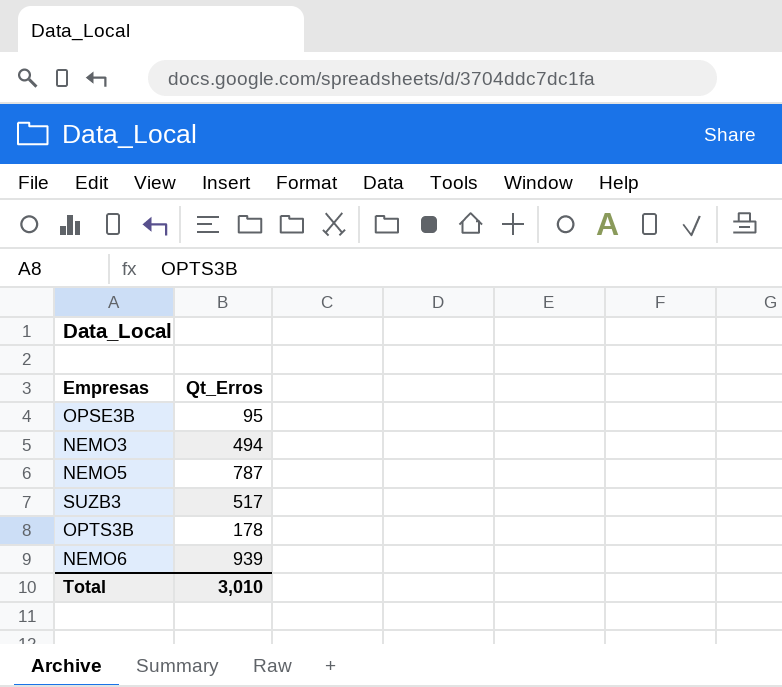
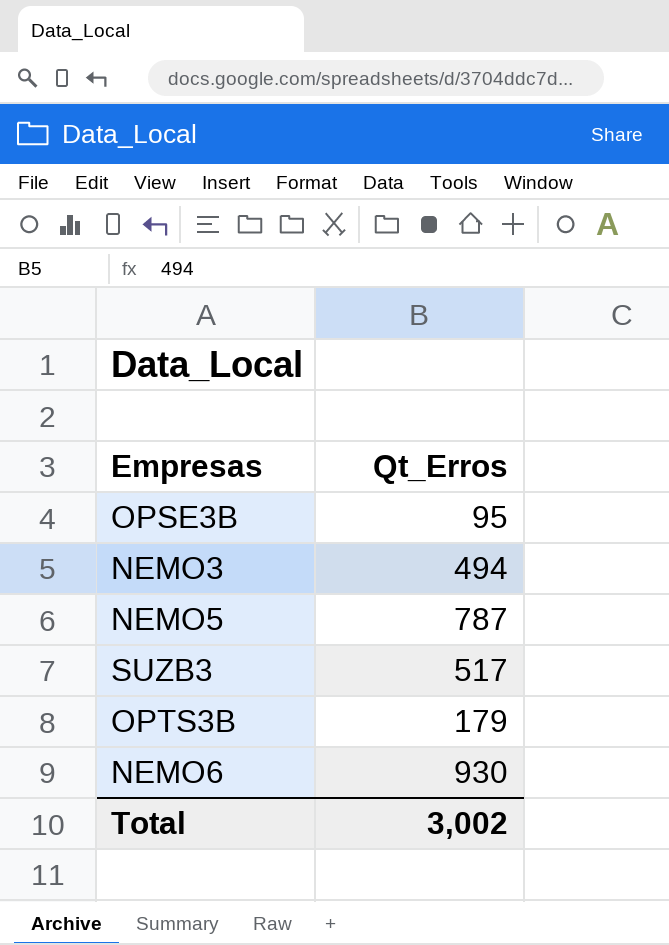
OPTS3B | Qt_Erros: 178 -> 179
NEMO6 | Qt_Erros: 939 -> 930
Total | Qt_Erros: 3,010 -> 3,002

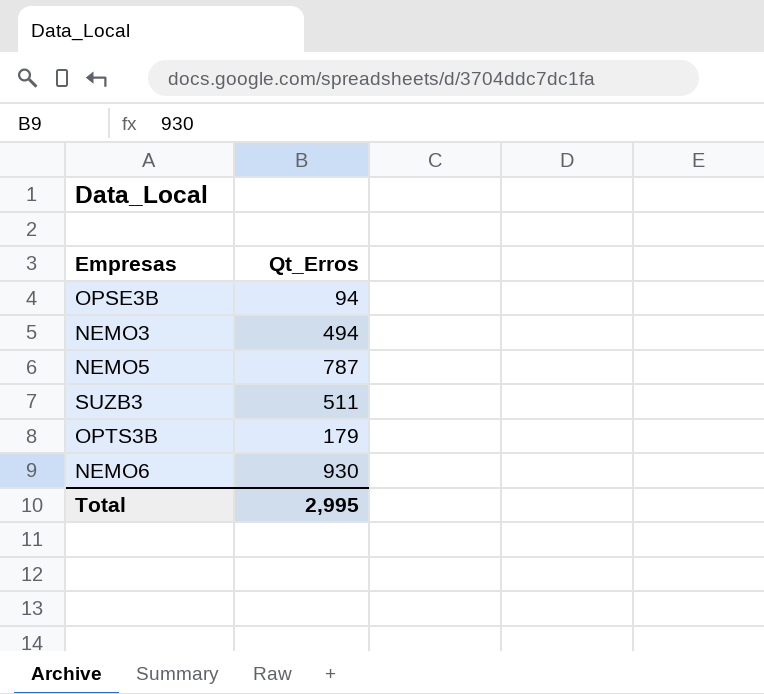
OPSE3B | Qt_Erros: 95 -> 94
SUZB3 | Qt_Erros: 517 -> 511
Total | Qt_Erros: 3,002 -> 2,995

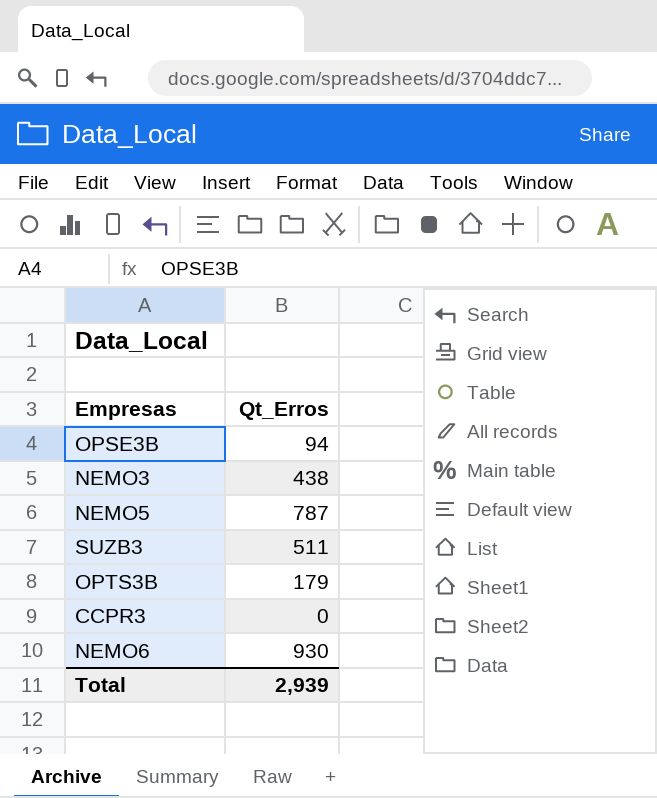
NEMO3 | Qt_Erros: 494 -> 438
row CCPR3: none -> 0
Total | Qt_Erros: 2,995 -> 2,939

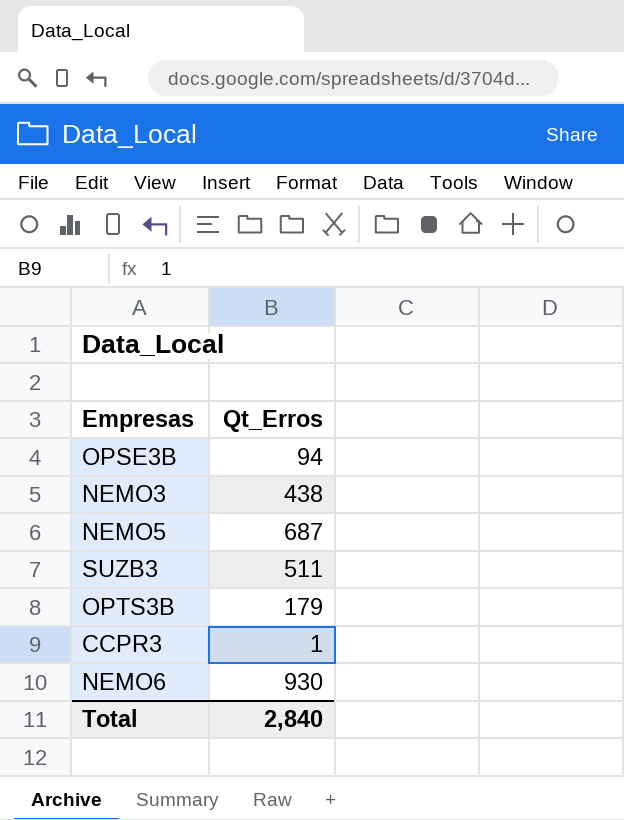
NEMO5 | Qt_Erros: 787 -> 687
CCPR3 | Qt_Erros: 0 -> 1
Total | Qt_Erros: 2,939 -> 2,840

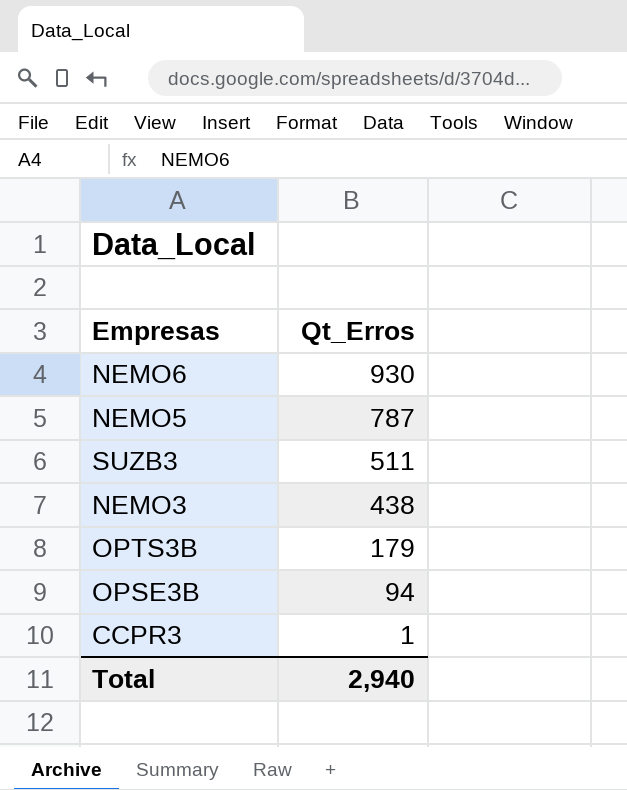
row order: none -> Qt_Erros descending
NEMO5 | Qt_Erros: 687 -> 787
Total | Qt_Erros: 2,840 -> 2,940

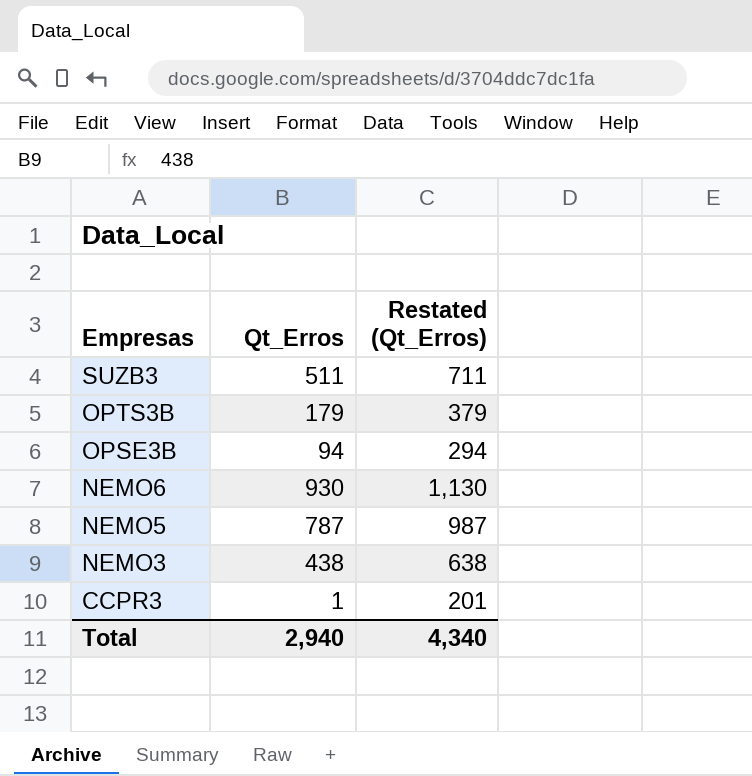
row order: Qt_Erros descending -> Empresas descending
column Restated (Qt_Erros) | formula: none -> [Qt_Erros] + 200

